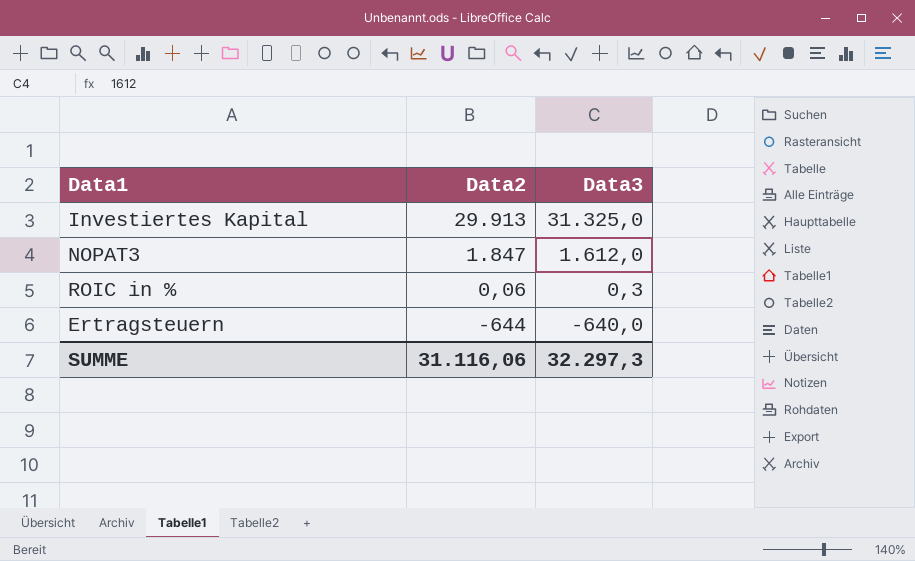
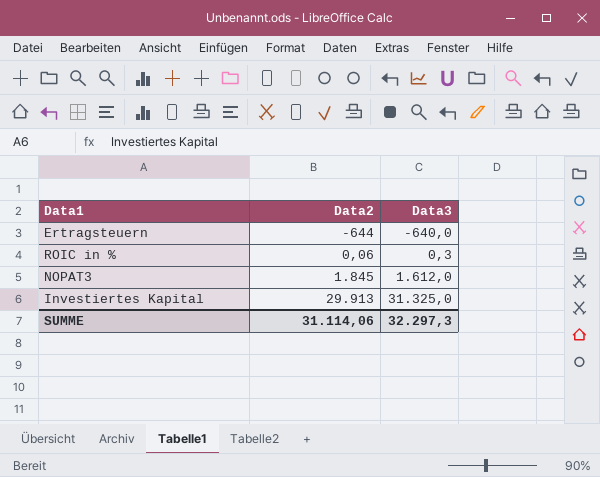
row order: Data2 descending -> Data2 ascending
NOPAT3 | Data2: 1.847 -> 1.845
SUMME | Data2: 31.116,06 -> 31.114,06

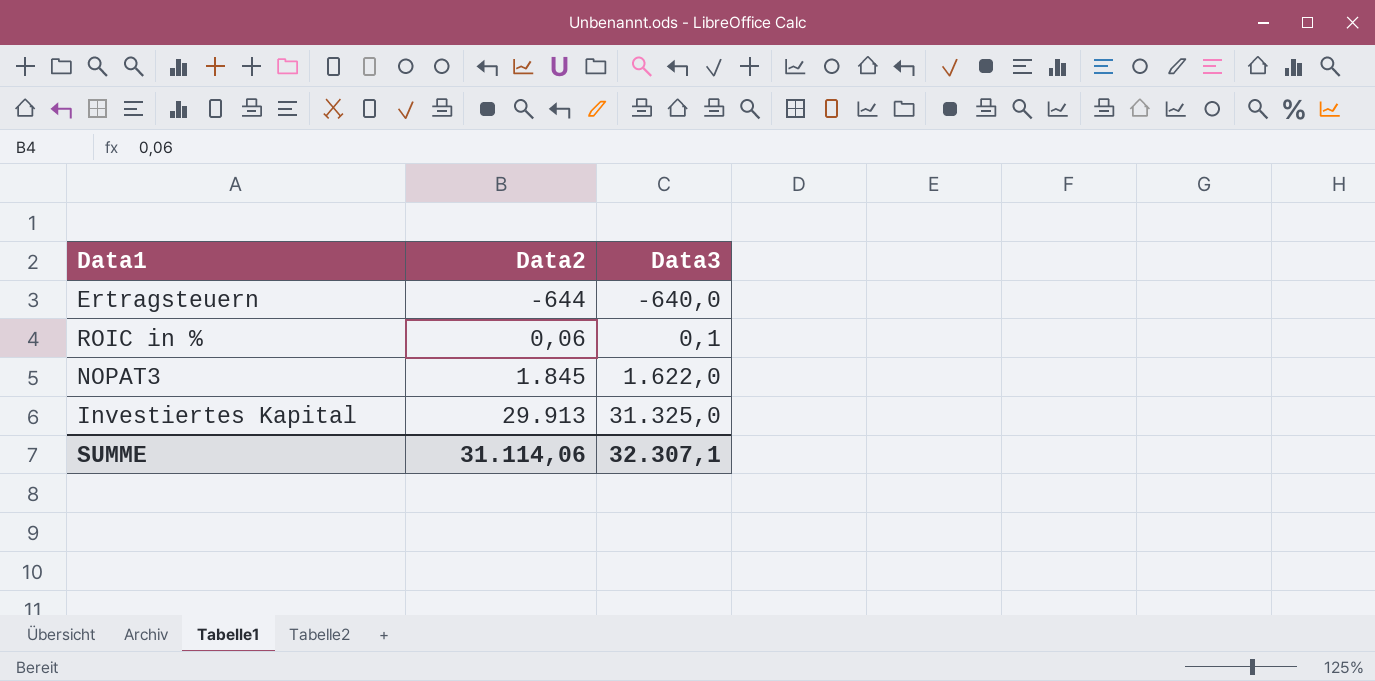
ROIC in % | Data3: 0,3 -> 0,1
NOPAT3 | Data3: 1.612,0 -> 1.622,0
SUMME | Data3: 32.297,3 -> 32.307,1

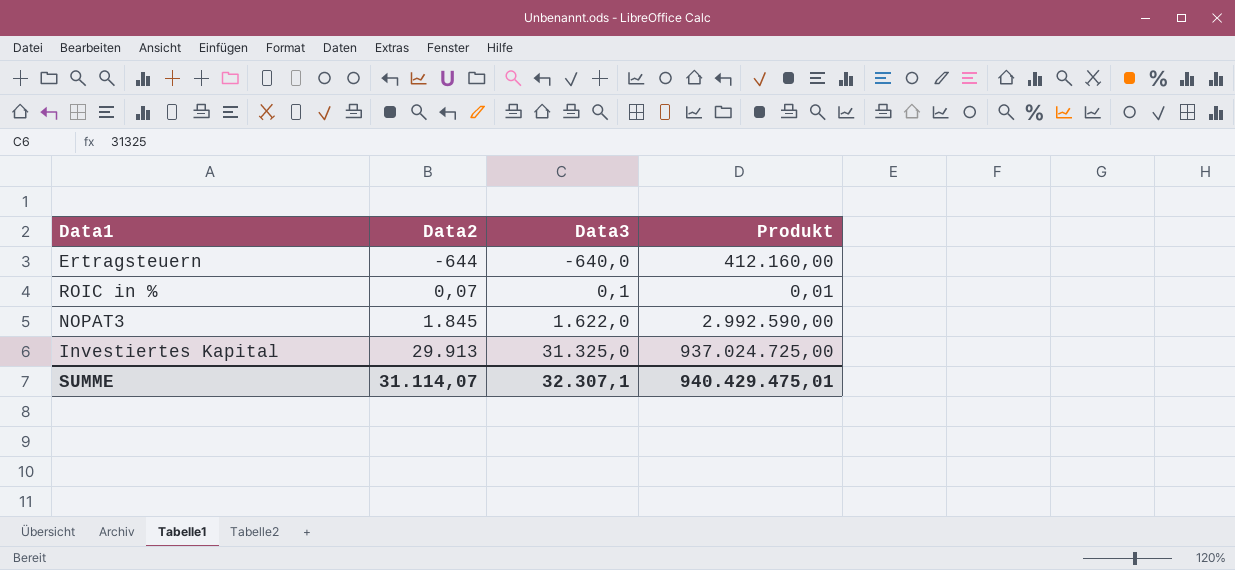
column Produkt | formula: none -> [Data2] * [Data3]
ROIC in % | Data2: 0,06 -> 0,07
SUMME | Data2: 31.114,06 -> 31.114,07

